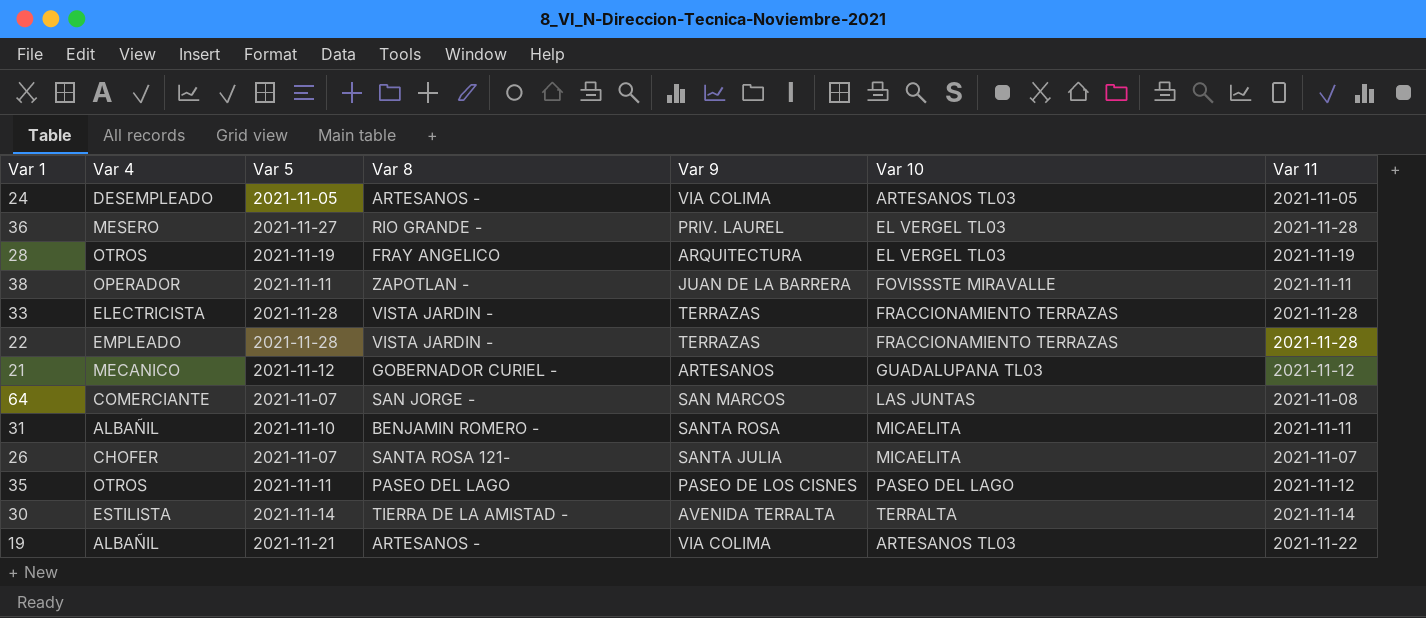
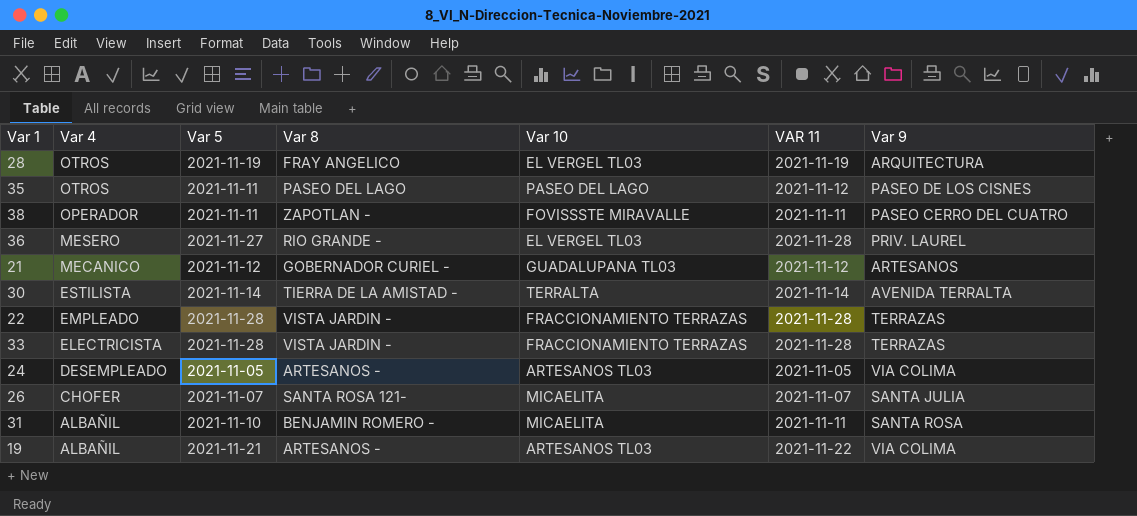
row order: none -> Var 4 descending
column name: Var 11 -> VAR 11
column Var 9 | position: 5 -> 7
row 64: COMERCIANTE | 2021-11-07 | SAN JORGE - | SAN MARCOS | LAS JUNTAS | 2021-11-08 -> none
38 | Var 9: JUAN DE LA BARRERA -> PASEO CERRO DEL CUATRO

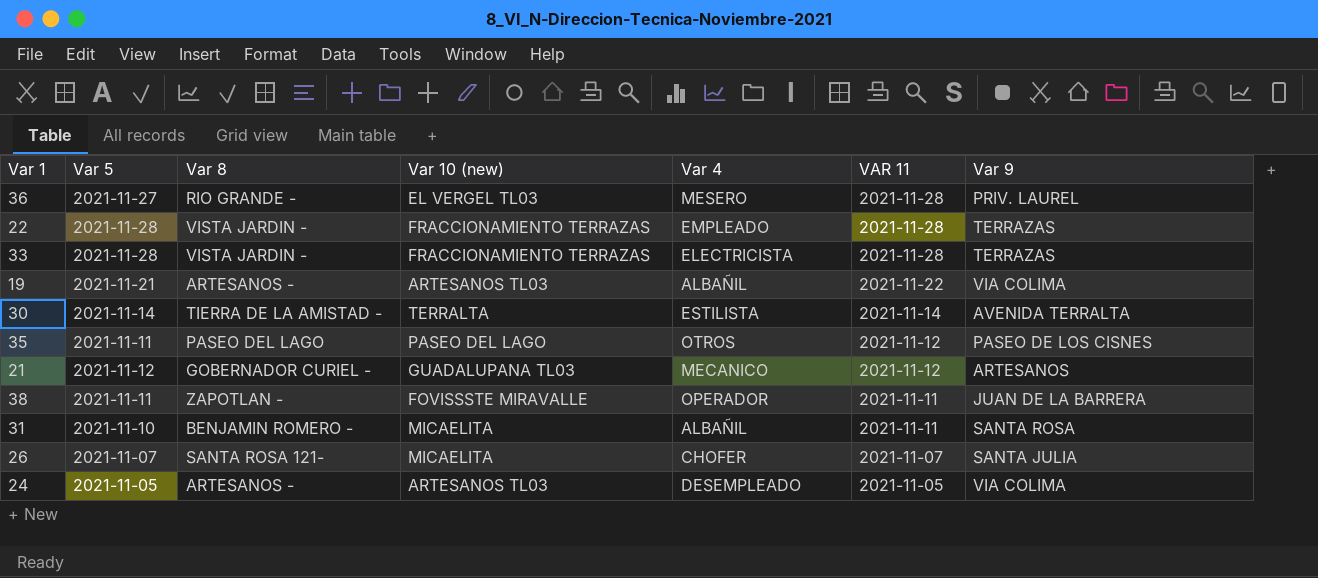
row order: Var 4 descending -> VAR 11 descending
column name: Var 10 -> Var 10 (new)
column Var 4 | position: 2 -> 5
row 28: OTROS | 2021-11-19 | FRAY ANGELICO | EL VERGEL TL03 | 2021-11-19 | ARQUITECTURA -> none
38 | Var 9: PASEO CERRO DEL CUATRO -> JUAN DE LA BARRERA

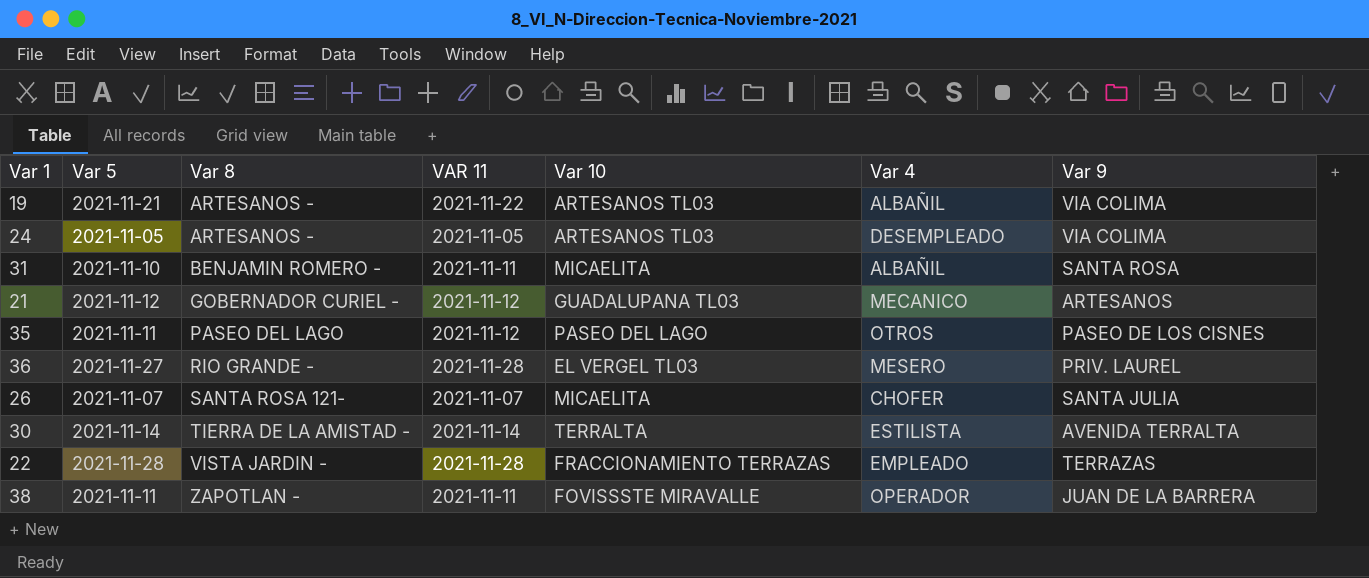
row order: VAR 11 descending -> Var 8 ascending
column VAR 11 | position: 6 -> 4
column name: Var 10 (new) -> Var 10
row 33: 2021-11-28 | VISTA JARDIN - | FRACCIONAMIENTO TERRAZAS | ELECTRICISTA | 2021-11-28 | TERRAZAS -> none

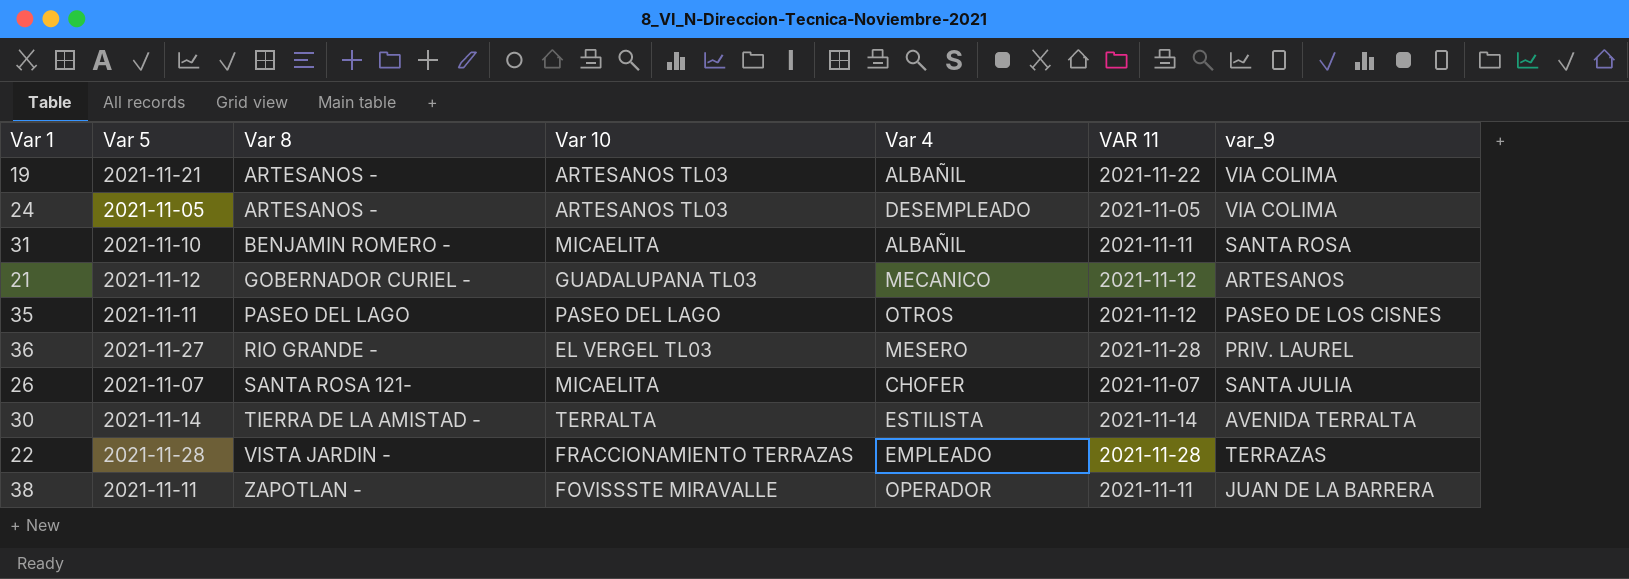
column VAR 11 | position: 4 -> 6
column name: Var 9 -> var_9

